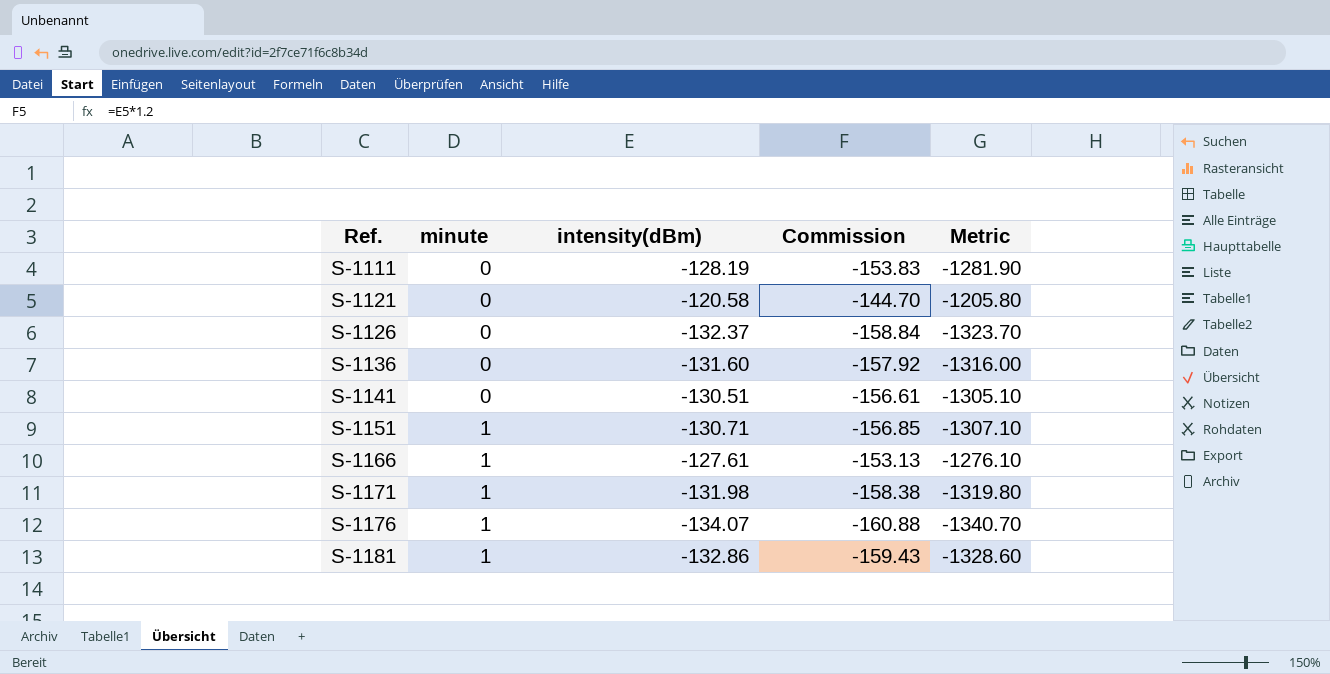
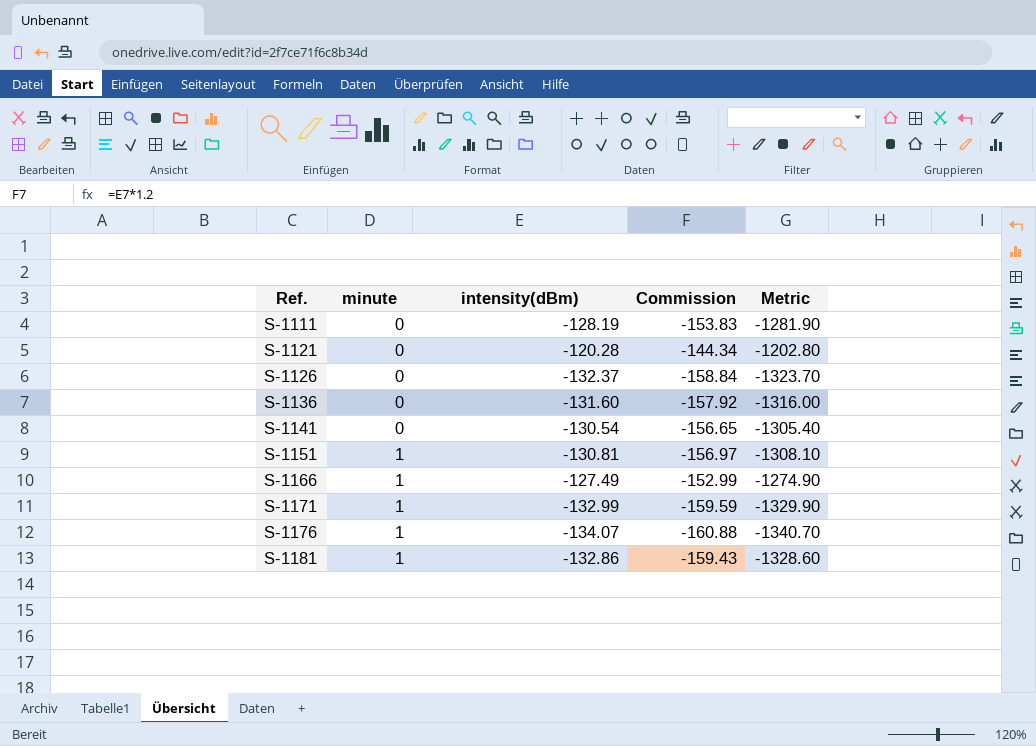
S-1121 | intensity(dBm): -120.58 -> -120.28
S-1121 | Commission: -144.70 -> -144.34
S-1121 | Metric: -1205.80 -> -1202.80
S-1141 | intensity(dBm): -130.51 -> -130.54
S-1141 | Commission: -156.61 -> -156.65
S-1141 | Metric: -1305.10 -> -1305.40
S-1151 | intensity(dBm): -130.71 -> -130.81
S-1151 | Commission: -156.85 -> -156.97
S-1151 | Metric: -1307.10 -> -1308.10
S-1166 | intensity(dBm): -127.61 -> -127.49
S-1166 | Commission: -153.13 -> -152.99
S-1166 | Metric: -1276.10 -> -1274.90
S-1171 | intensity(dBm): -131.98 -> -132.99
S-1171 | Commission: -158.38 -> -159.59
S-1171 | Metric: -1319.80 -> -1329.90

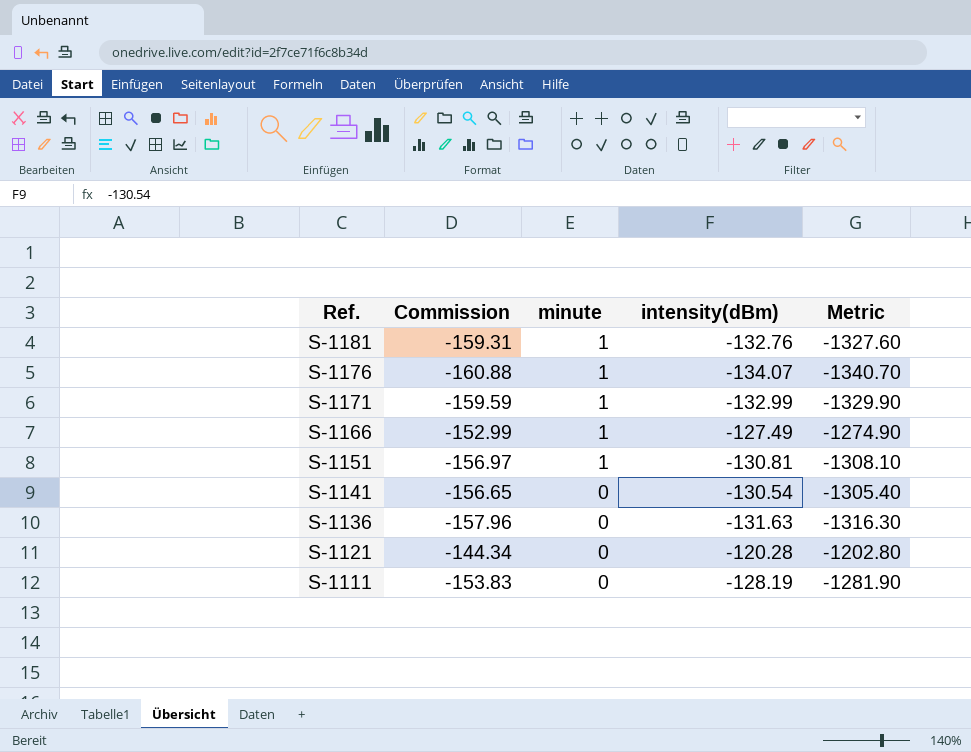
row order: Ref. ascending -> Ref. descending
column Commission | position: 4 -> 2
row S-1126: 0 | -132.37 | -158.84 | -1323.70 -> none
S-1181 | Commission: -159.43 -> -159.31
S-1181 | intensity(dBm): -132.86 -> -132.76
S-1181 | Metric: -1328.60 -> -1327.60
S-1136 | Commission: -157.92 -> -157.96
S-1136 | intensity(dBm): -131.60 -> -131.63
S-1136 | Metric: -1316.00 -> -1316.30

